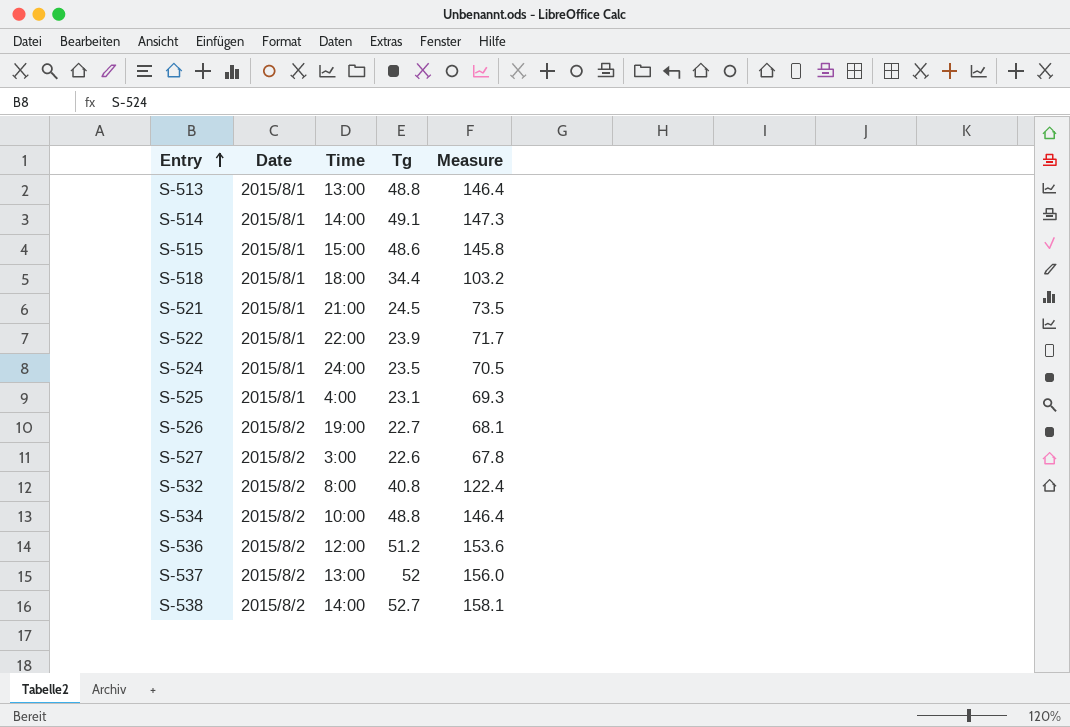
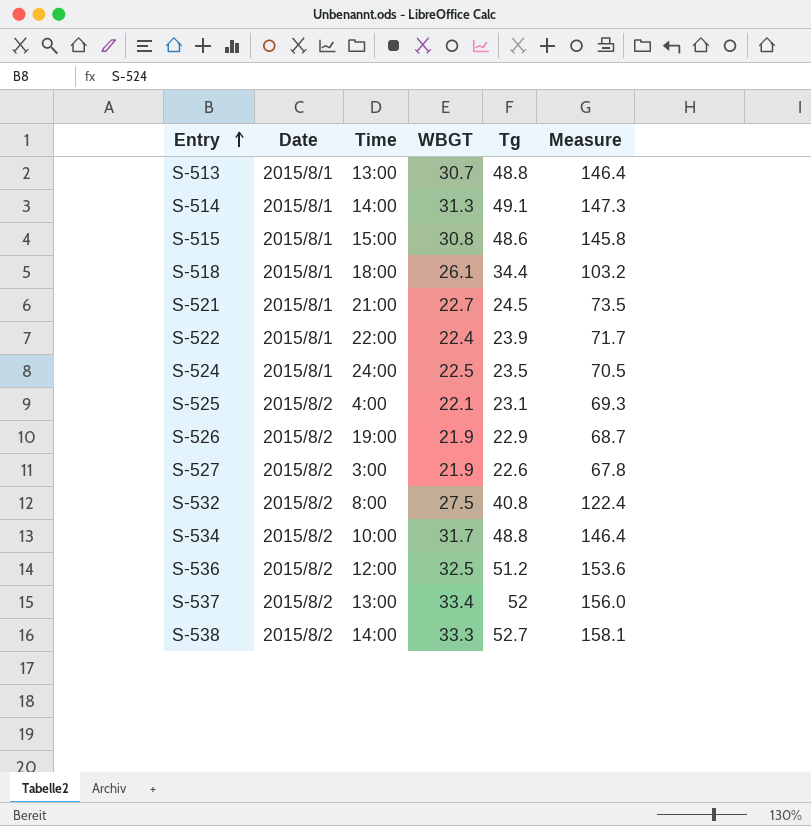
column WBGT | position: none -> 4
S-525 | Date: 2015/8/1 -> 2015/8/2
S-526 | Tg: 22.7 -> 22.9
S-526 | Measure: 68.1 -> 68.7

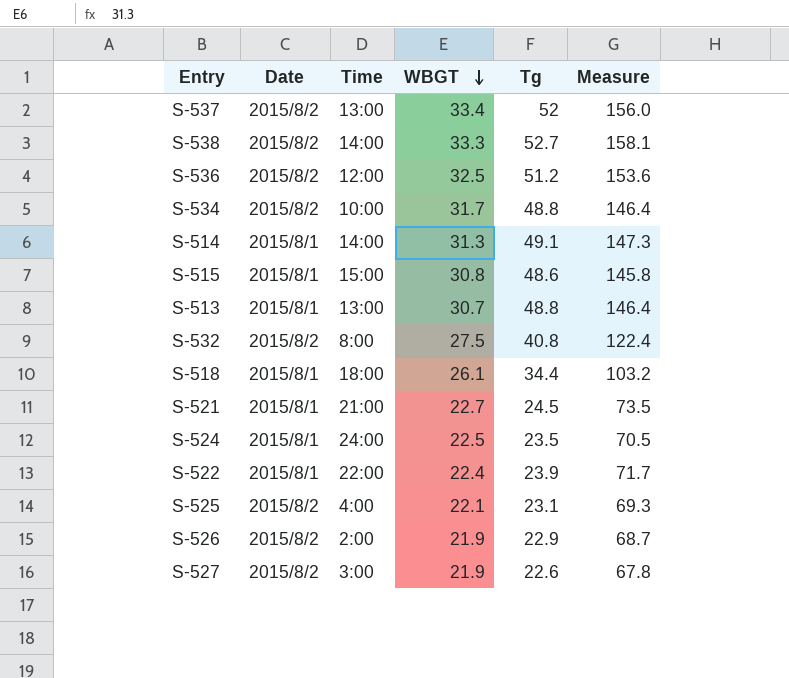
row order: Entry ascending -> WBGT descending
S-526 | Time: 19:00 -> 2:00

